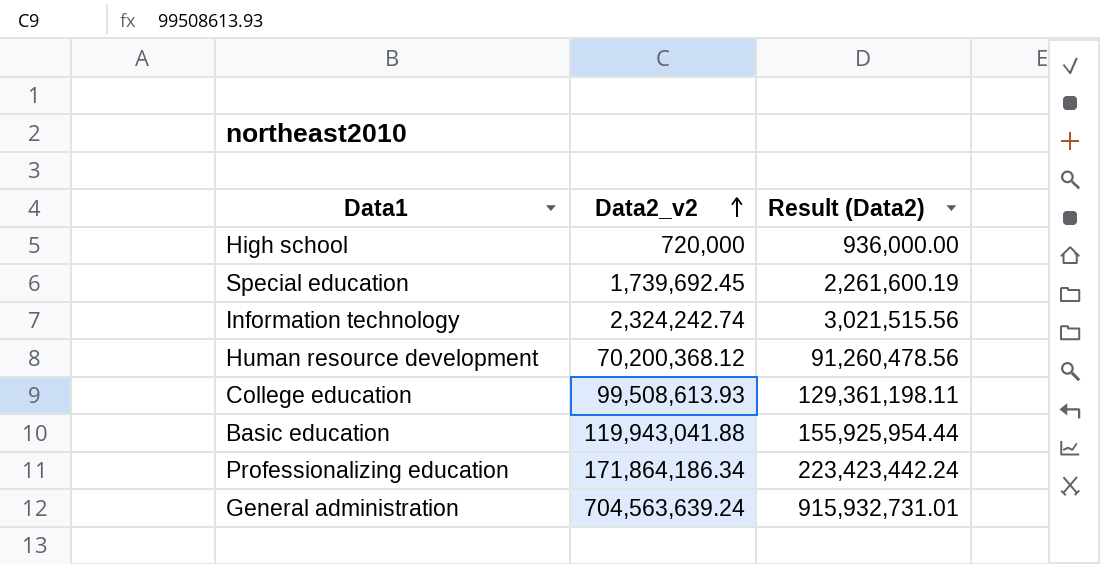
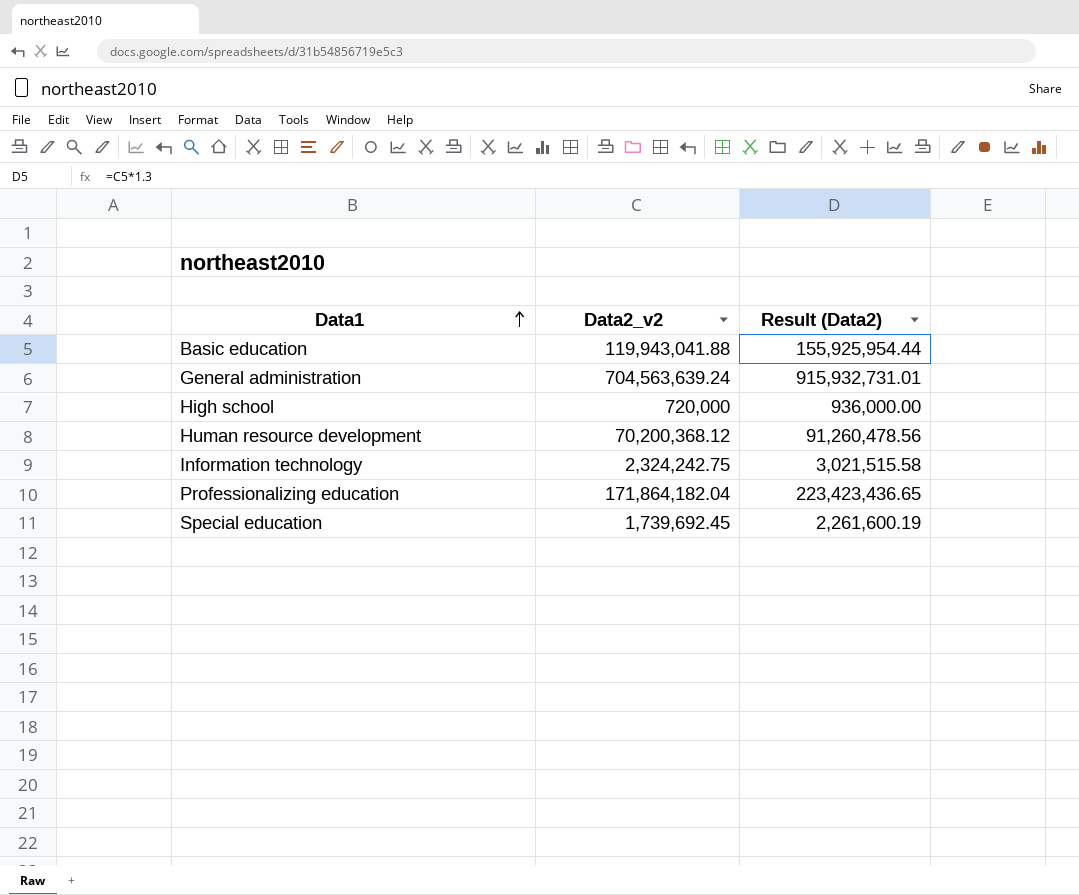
row order: Data2_v2 ascending -> Data1 ascending
row College education: 99,508,613.93 | 129,361,198.11 -> none
Information technology | Data2_v2: 2,324,242.74 -> 2,324,242.75
Information technology | Result (Data2): 3,021,515.56 -> 3,021,515.58
Professionalizing education | Data2_v2: 171,864,186.34 -> 171,864,182.04
Professionalizing education | Result (Data2): 223,423,442.24 -> 223,423,436.65

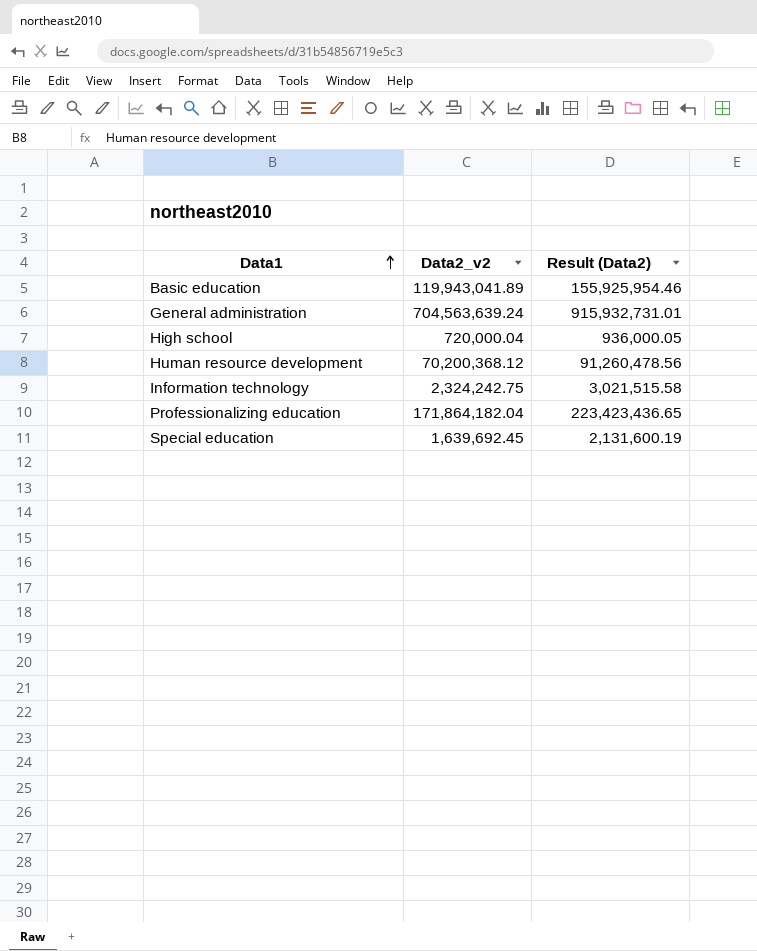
Basic education | Data2_v2: 119,943,041.88 -> 119,943,041.89
Basic education | Result (Data2): 155,925,954.44 -> 155,925,954.46
High school | Data2_v2: 720,000 -> 720,000.04
High school | Result (Data2): 936,000.00 -> 936,000.05
Special education | Data2_v2: 1,739,692.45 -> 1,639,692.45
Special education | Result (Data2): 2,261,600.19 -> 2,131,600.19

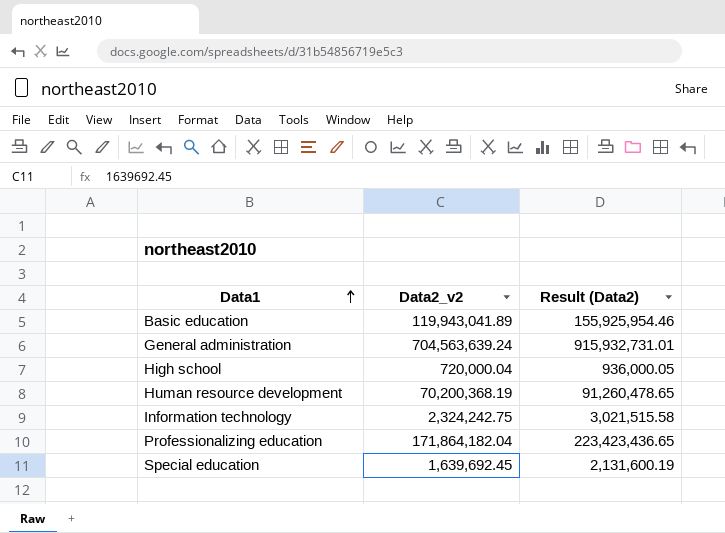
Human resource development | Data2_v2: 70,200,368.12 -> 70,200,368.19
Human resource development | Result (Data2): 91,260,478.56 -> 91,260,478.65

